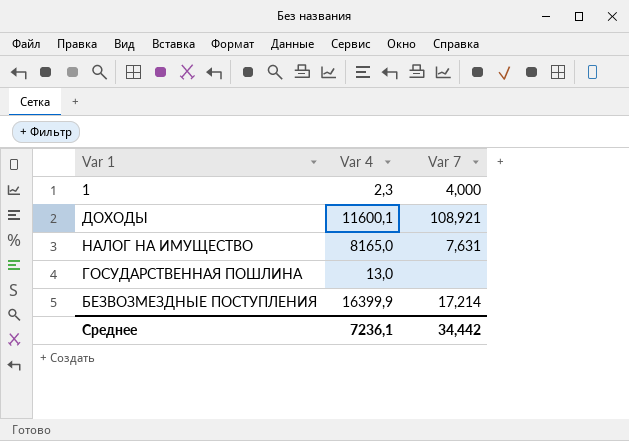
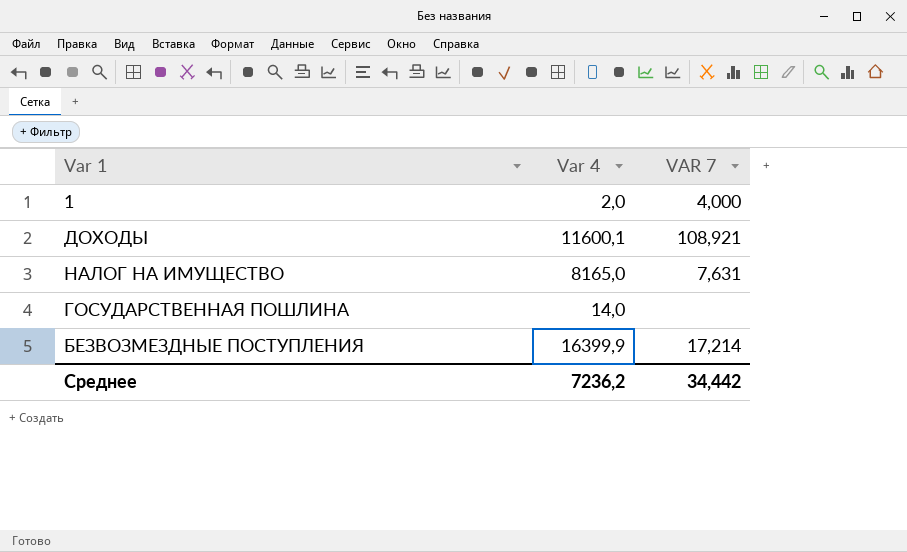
column name: Var 7 -> VAR 7
1 | Var 4: 2,3 -> 2,0
ГОСУДАРСТВЕННАЯ ПОШЛИНА | Var 4: 13,0 -> 14,0
Среднее | Var 4: 7236,1 -> 7236,2

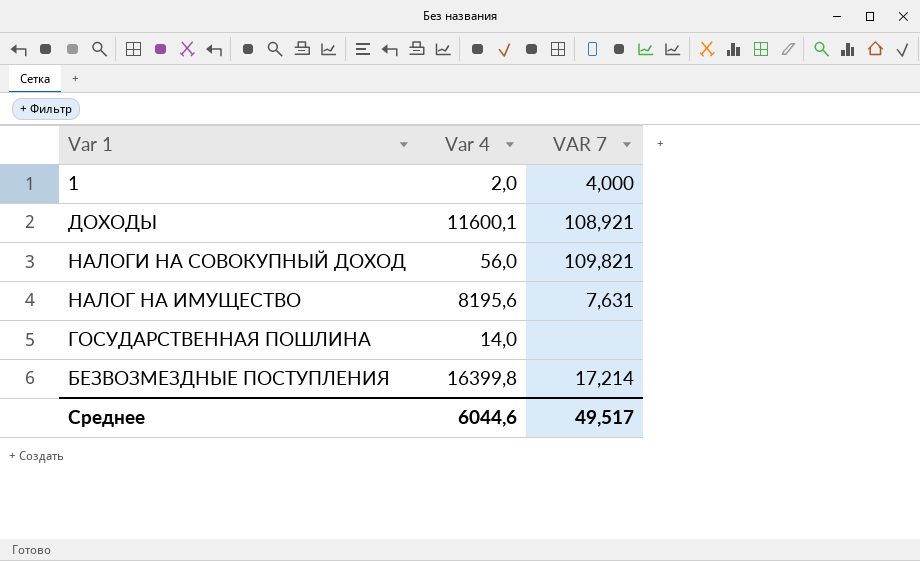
row НАЛОГИ НА СОВОКУПНЫЙ ДОХОД: none -> 56,0 | 109,821
НАЛОГ НА ИМУЩЕСТВО | Var 4: 8165,0 -> 8195,6
БЕЗВОЗМЕЗДНЫЕ ПОСТУПЛЕНИЯ | Var 4: 16399,9 -> 16399,8
Среднее | Var 4: 7236,2 -> 6044,6
Среднее | VAR 7: 34,442 -> 49,517

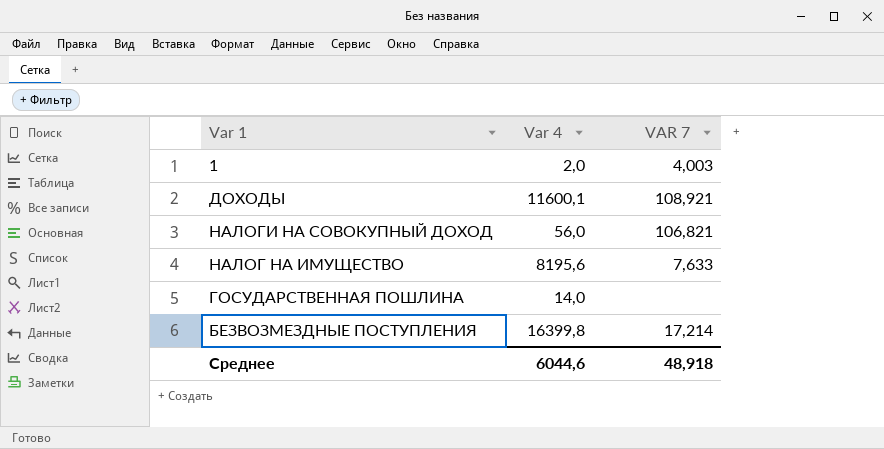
1 | VAR 7: 4,000 -> 4,003
НАЛОГИ НА СОВОКУПНЫЙ ДОХОД | VAR 7: 109,821 -> 106,821
НАЛОГ НА ИМУЩЕСТВО | VAR 7: 7,631 -> 7,633
Среднее | VAR 7: 49,517 -> 48,918

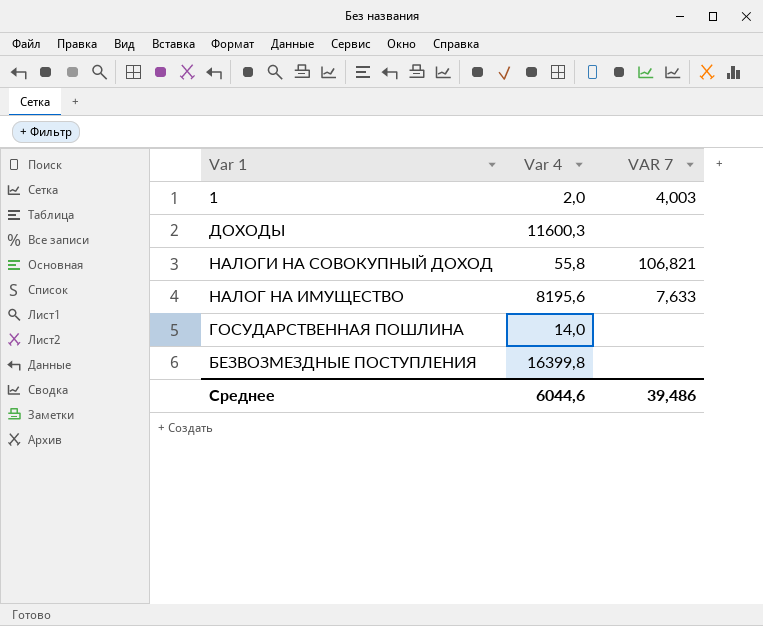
ДОХОДЫ | Var 4: 11600,1 -> 11600,3
ДОХОДЫ | VAR 7: 108,921 -> none
НАЛОГИ НА СОВОКУПНЫЙ ДОХОД | Var 4: 56,0 -> 55,8
БЕЗВОЗМЕЗДНЫЕ ПОСТУПЛЕНИЯ | VAR 7: 17,214 -> none
Среднее | VAR 7: 48,918 -> 39,486

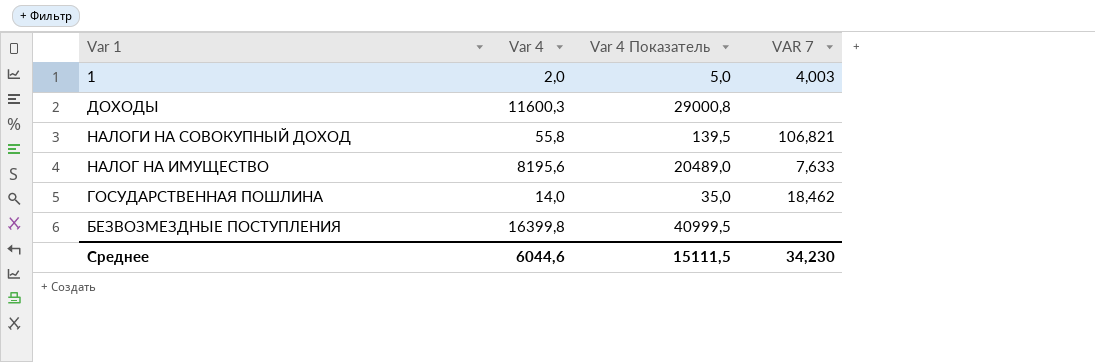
column Var 4 Показатель | formula: none -> [Var 4] * 2,5
ГОСУДАРСТВЕННАЯ ПОШЛИНА | VAR 7: none -> 18,462
Среднее | VAR 7: 39,486 -> 34,230

